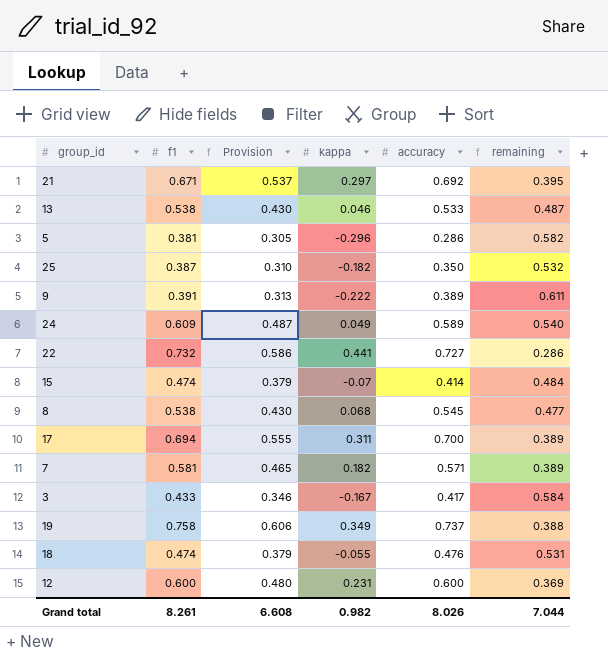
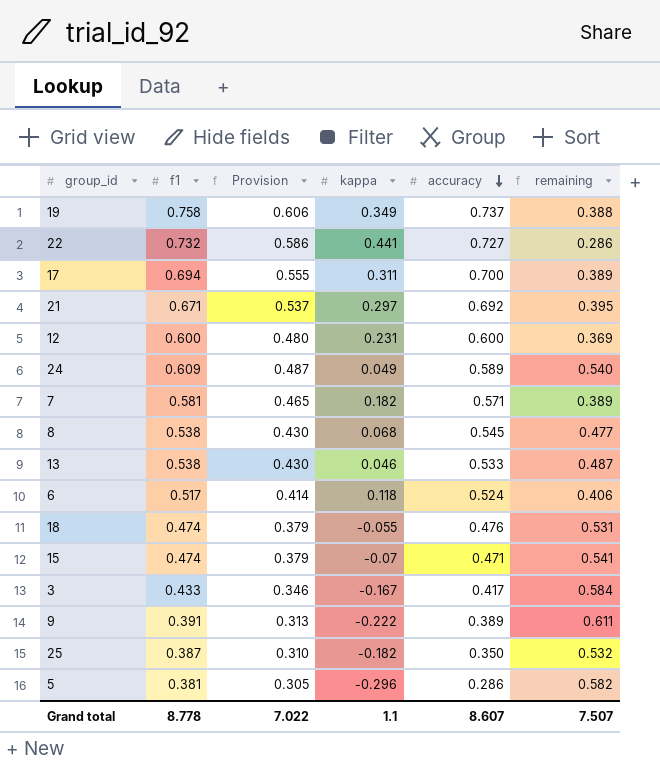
row order: none -> accuracy descending
row 6: none -> 0.517 | 0.414 | 0.118 | 0.524 | 0.406
15 | accuracy: 0.414 -> 0.471
15 | remaining: 0.484 -> 0.541
Grand total | f1: 8.261 -> 8.778
Grand total | Provision: 6.608 -> 7.022
Grand total | kappa: 0.982 -> 1.1
Grand total | accuracy: 8.026 -> 8.607
Grand total | remaining: 7.044 -> 7.507

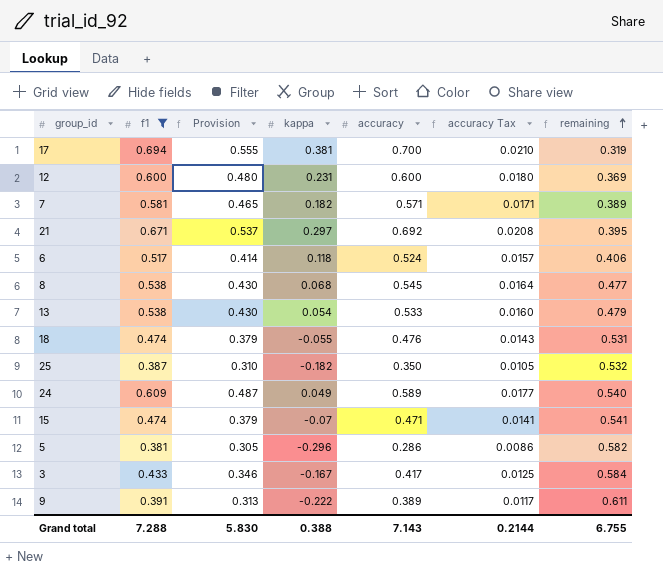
filter: none -> f1 <= 0.694
row order: accuracy descending -> remaining ascending
column accuracy Tax | formula: none -> [accuracy] * 0.03
17 | kappa: 0.311 -> 0.381
17 | remaining: 0.389 -> 0.319
13 | kappa: 0.046 -> 0.054
13 | remaining: 0.487 -> 0.479
Grand total | f1: 8.778 -> 7.288
Grand total | Provision: 7.022 -> 5.830
Grand total | kappa: 1.1 -> 0.388
Grand total | accuracy: 8.607 -> 7.143
Grand total | remaining: 7.507 -> 6.755

